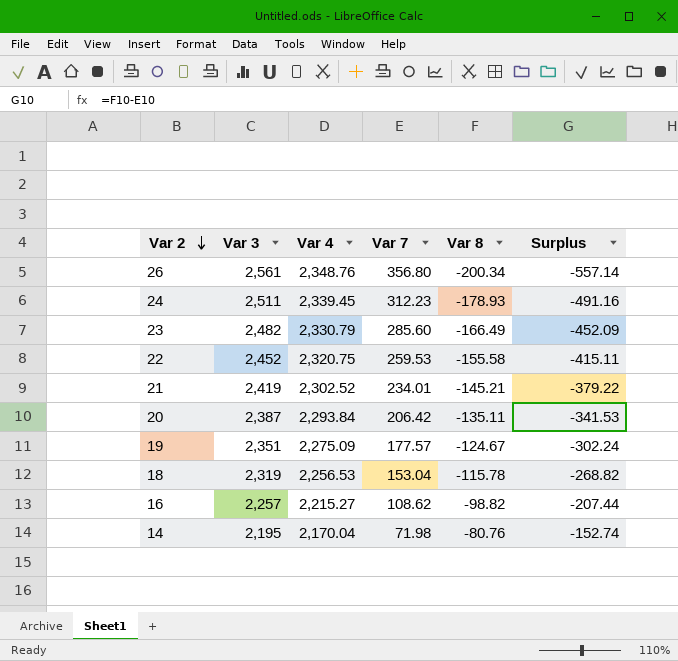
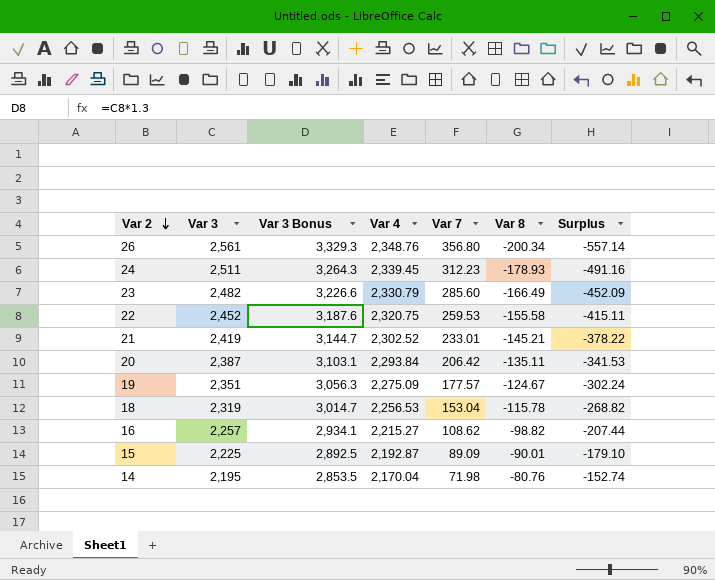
column Var 3 Bonus | formula: none -> [Var 3] * 1.3
21 | Var 7: 234.01 -> 233.01
21 | Surplus: -379.22 -> -378.22
row 15: none -> 2,225 | 2,892.5 | 2,192.87 | 89.09 | -90.01 | -179.10

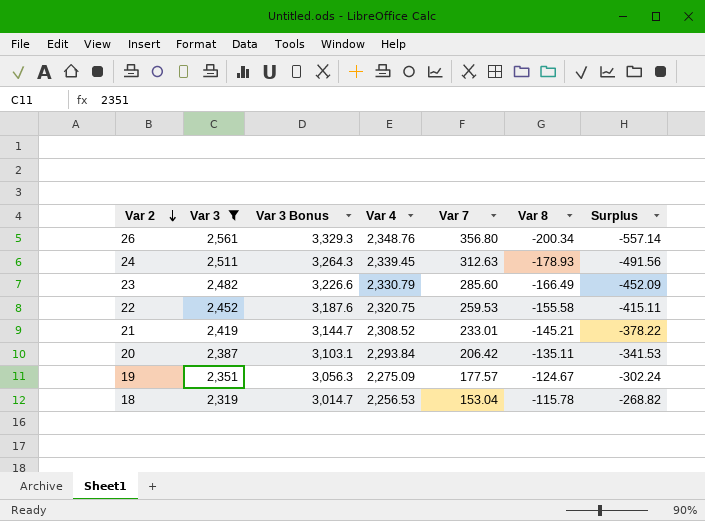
filter: none -> Var 3 >= 2,319
24 | Var 7: 312.23 -> 312.63
24 | Surplus: -491.16 -> -491.56
21 | Var 4: 2,302.52 -> 2,308.52

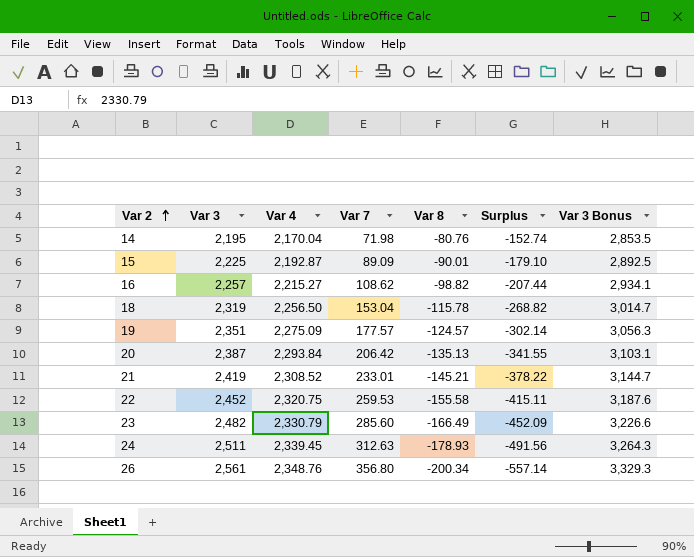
filter: Var 3 >= 2,319 -> none
row order: Var 2 descending -> Var 2 ascending
column Var 3 Bonus | position: 3 -> 7
18 | Var 4: 2,256.53 -> 2,256.50
19 | Var 8: -124.67 -> -124.57
19 | Surplus: -302.24 -> -302.14
20 | Var 8: -135.11 -> -135.13
20 | Surplus: -341.53 -> -341.55

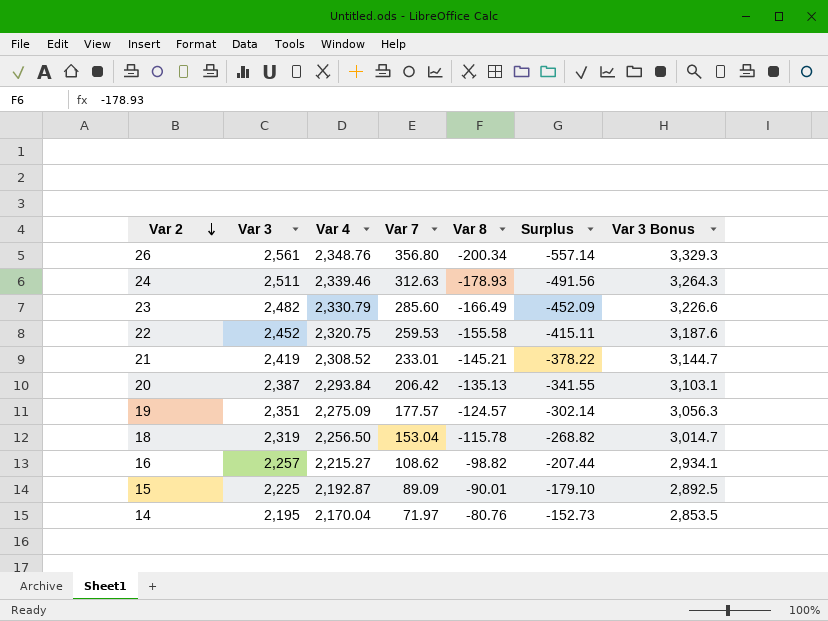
row order: Var 2 ascending -> Var 2 descending
24 | Var 4: 2,339.45 -> 2,339.46
14 | Var 7: 71.98 -> 71.97
14 | Surplus: -152.74 -> -152.73

